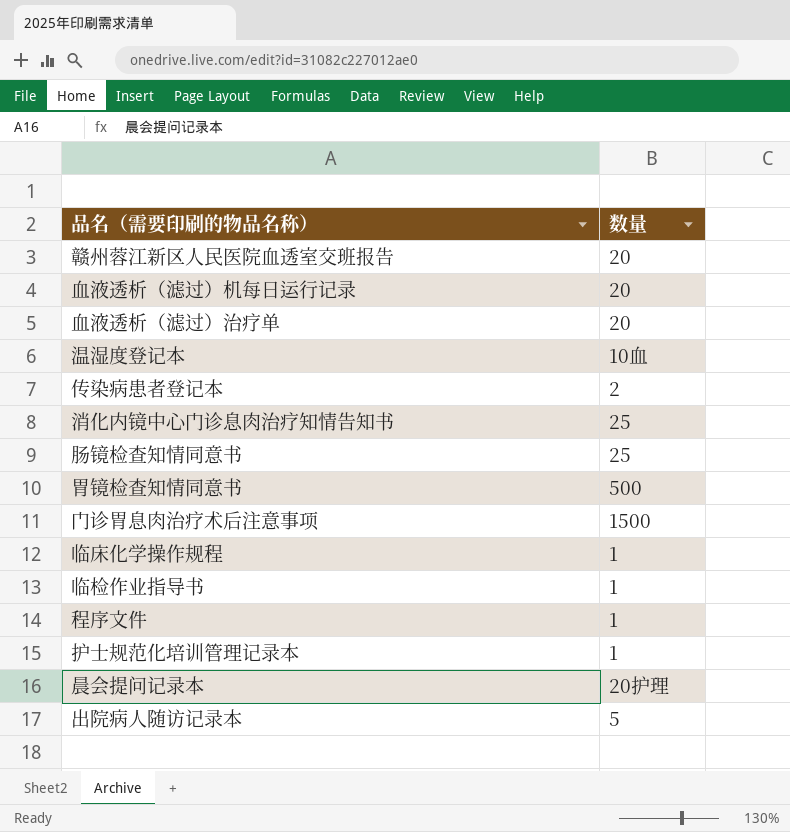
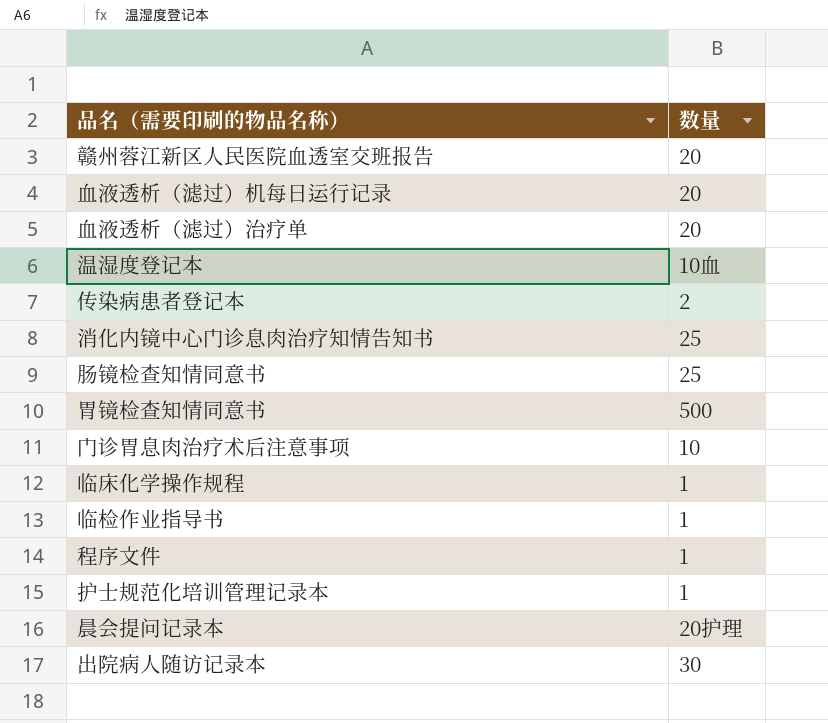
门诊胃息肉治疗术后注意事项 | 数量: 1500 -> 10
出院病人随访记录本 | 数量: 5 -> 30

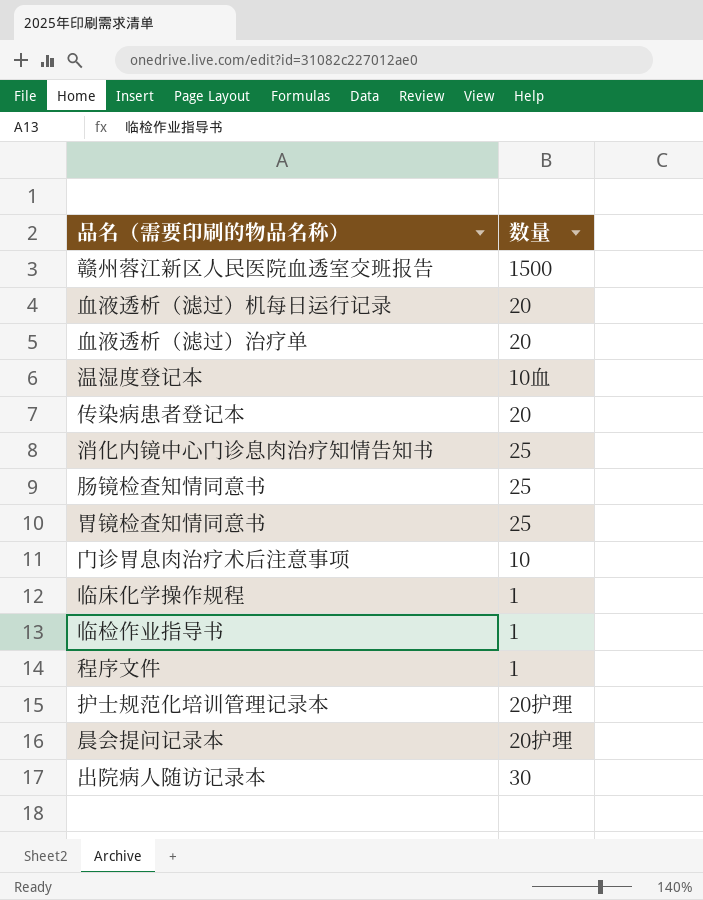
赣州蓉江新区人民医院血透室交班报告 | 数量: 20 -> 1500
传染病患者登记本 | 数量: 2 -> 20
胃镜检查知情同意书 | 数量: 500 -> 25
护士规范化培训管理记录本 | 数量: 1 -> 20护理

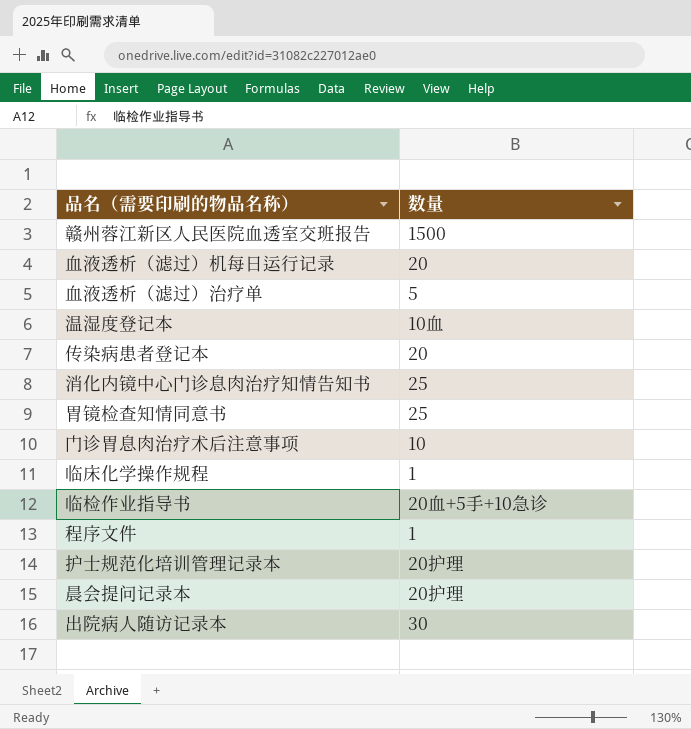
row 肠镜检查知情同意书: 25 -> none
血液透析（滤过）治疗单 | 数量: 20 -> 5
临检作业指导书 | 数量: 1 -> 20血+5手+10急诊

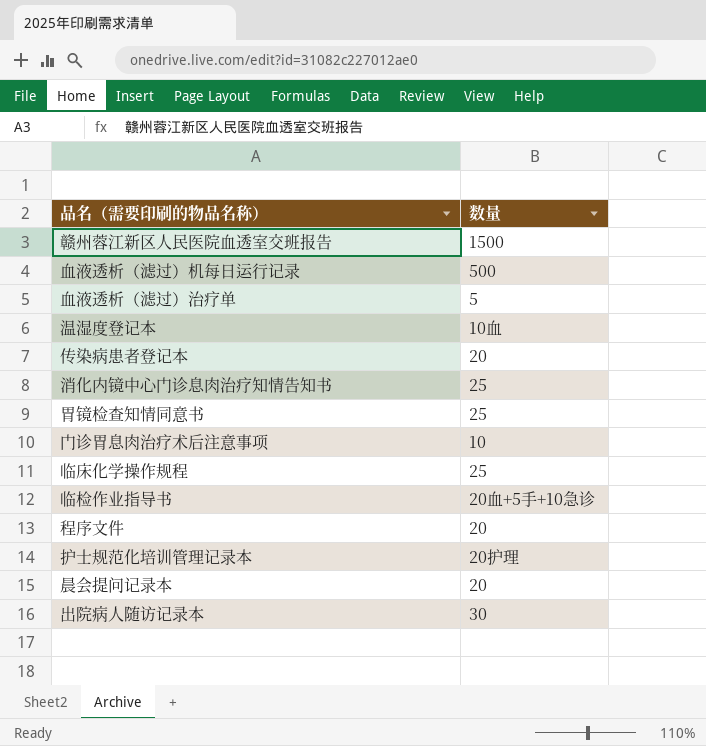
血液透析（滤过）机每日运行记录 | 数量: 20 -> 500
临床化学操作规程 | 数量: 1 -> 25
程序文件 | 数量: 1 -> 20
晨会提问记录本 | 数量: 20护理 -> 20

